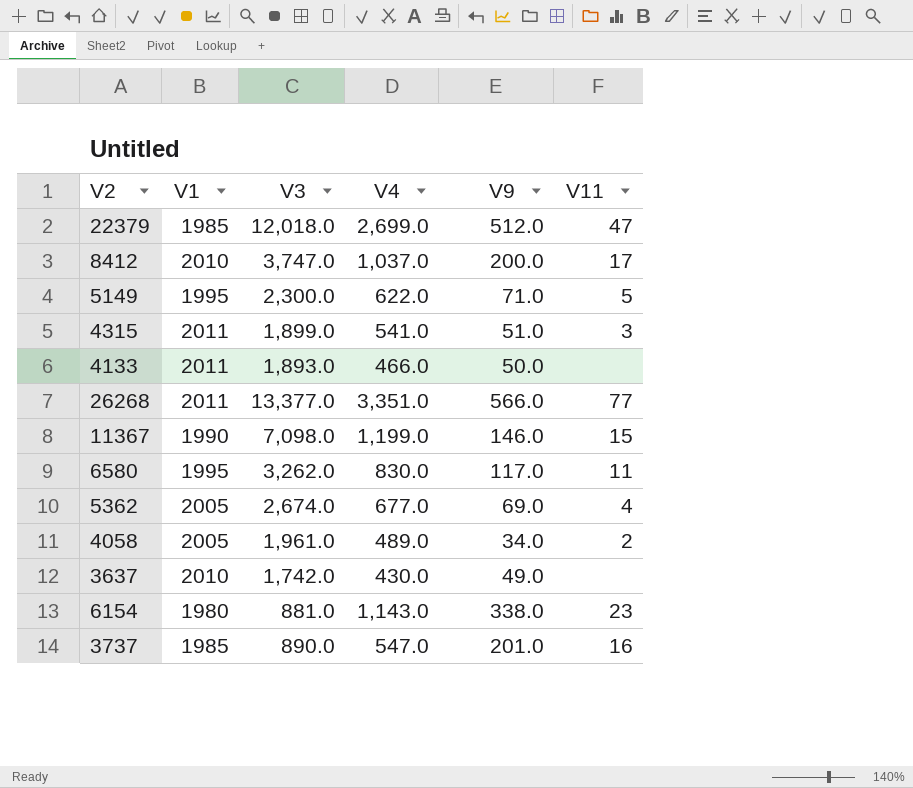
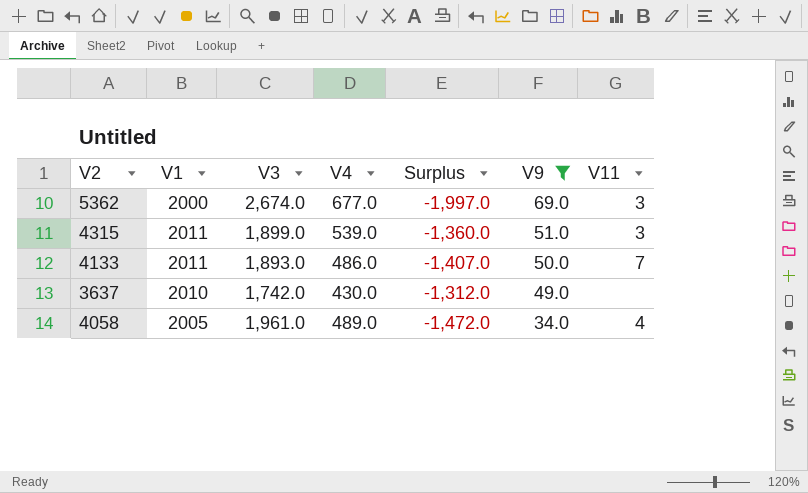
filter: none -> V9 <= 69.0
row order: none -> V9 descending
column Surplus | formula: none -> [V4] - [V3]
5362 | V1: 2005 -> 2000
5362 | V11: 4 -> 3
4315 | V4: 541.0 -> 539.0
4133 | V4: 466.0 -> 486.0
4133 | V11: none -> 7
4058 | V11: 2 -> 4

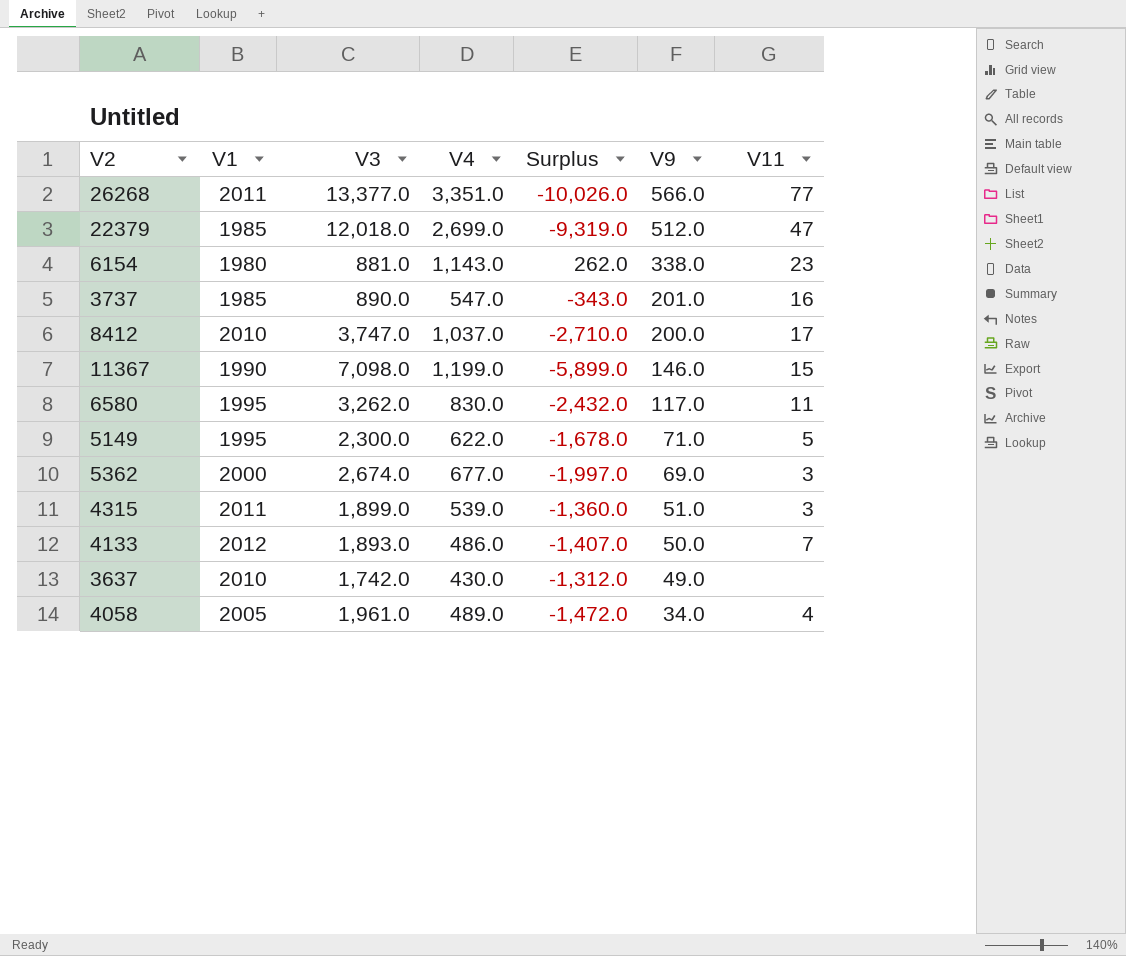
filter: V9 <= 69.0 -> none
4133 | V1: 2011 -> 2012

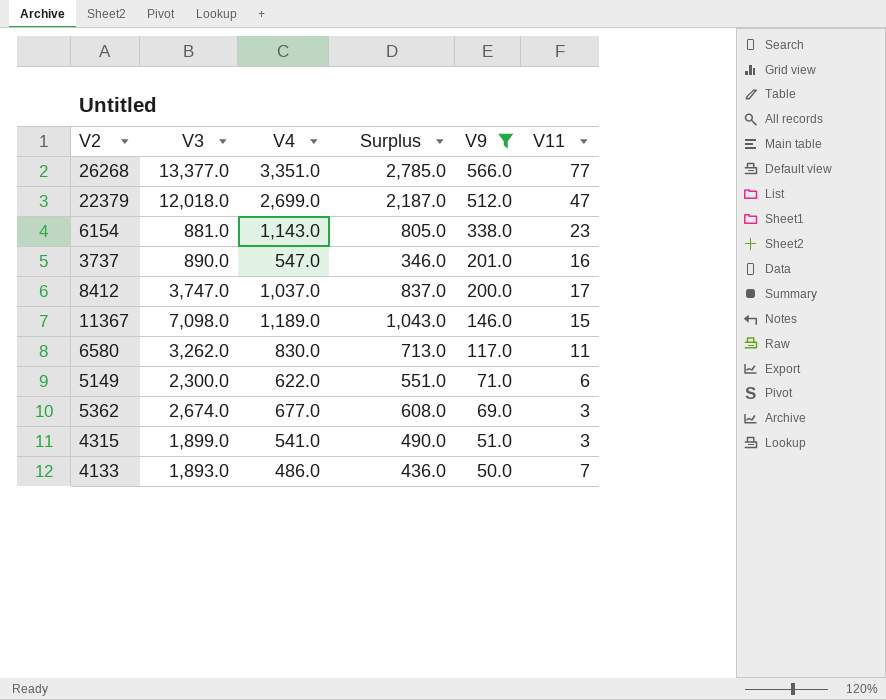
filter: none -> V9 >= 50.0
column V1 | position: 2 -> none
column Surplus | formula: [V4] - [V3] -> [V4] - [V9]
11367 | V4: 1,199.0 -> 1,189.0
5149 | V11: 5 -> 6
4315 | V4: 539.0 -> 541.0

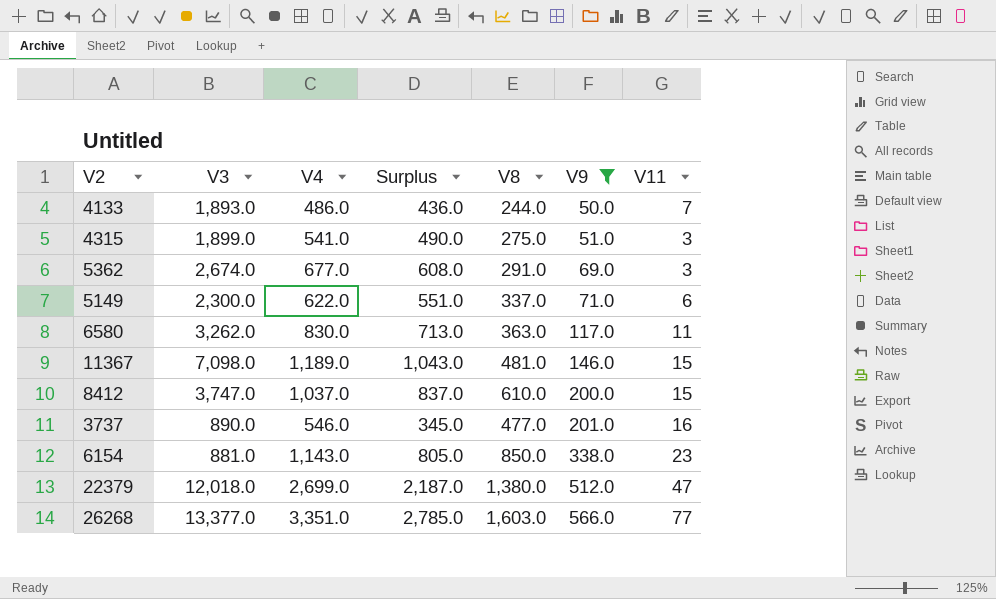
row order: V9 descending -> V9 ascending
column V8 | position: none -> 5
8412 | V11: 17 -> 15
3737 | V4: 547.0 -> 546.0
3737 | Surplus: 346.0 -> 345.0

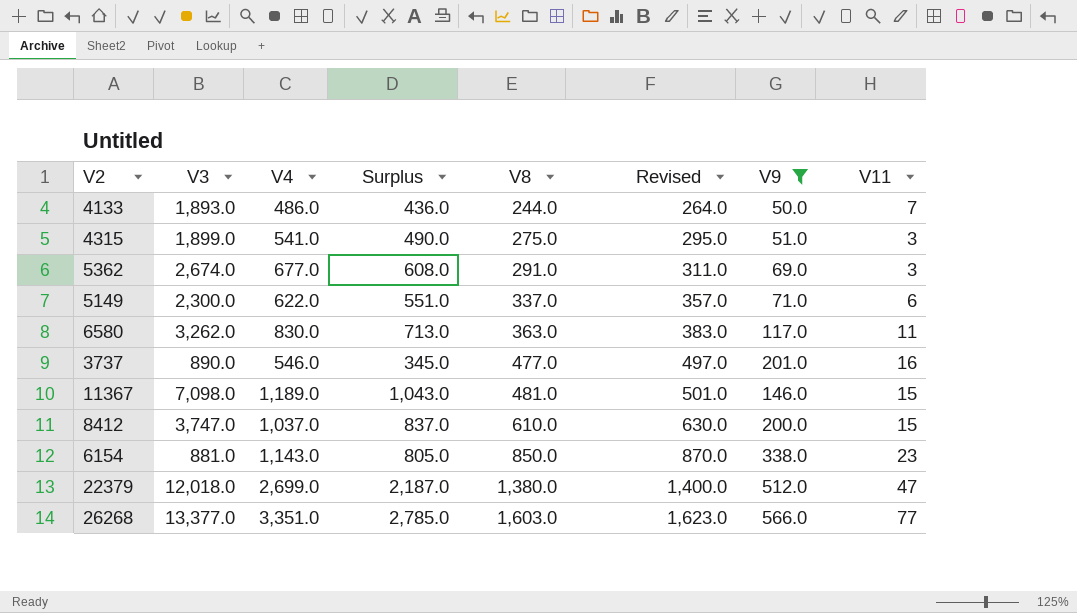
row order: V9 ascending -> V8 ascending
column Revised | formula: none -> [V8] + 20

